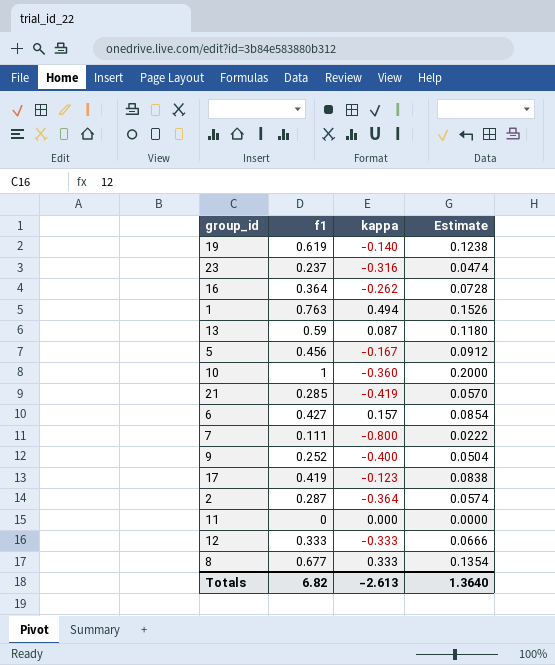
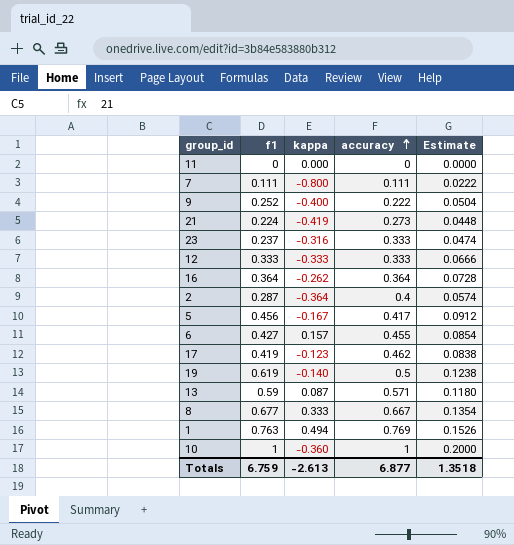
row order: none -> accuracy ascending
column accuracy | position: none -> 4
21 | f1: 0.285 -> 0.224
21 | Estimate: 0.0570 -> 0.0448
Totals | f1: 6.82 -> 6.759
Totals | Estimate: 1.3640 -> 1.3518

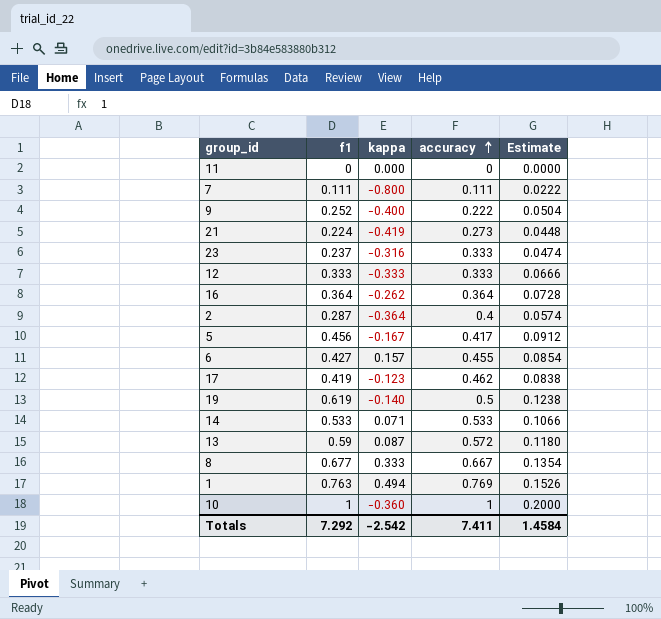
row 14: none -> 0.533 | 0.071 | 0.533 | 0.1066
13 | accuracy: 0.571 -> 0.572
Totals | f1: 6.759 -> 7.292
Totals | kappa: -2.613 -> -2.542
Totals | accuracy: 6.877 -> 7.411
Totals | Estimate: 1.3518 -> 1.4584

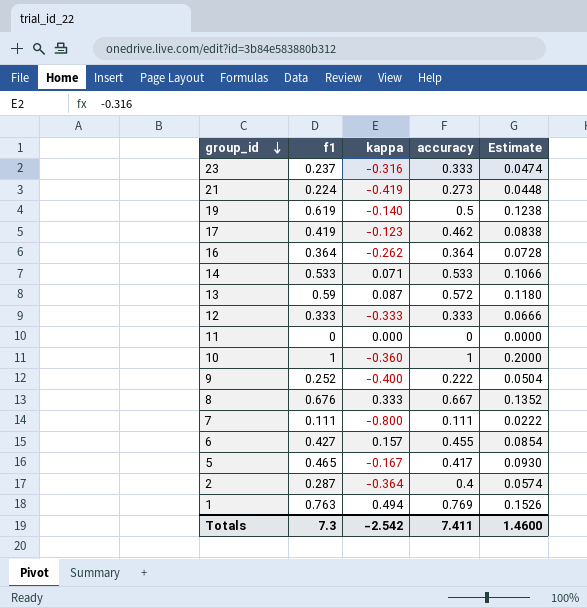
row order: accuracy ascending -> group_id descending
8 | f1: 0.677 -> 0.676
8 | Estimate: 0.1354 -> 0.1352
5 | f1: 0.456 -> 0.465
5 | Estimate: 0.0912 -> 0.0930
Totals | f1: 7.292 -> 7.3
Totals | Estimate: 1.4584 -> 1.4600

